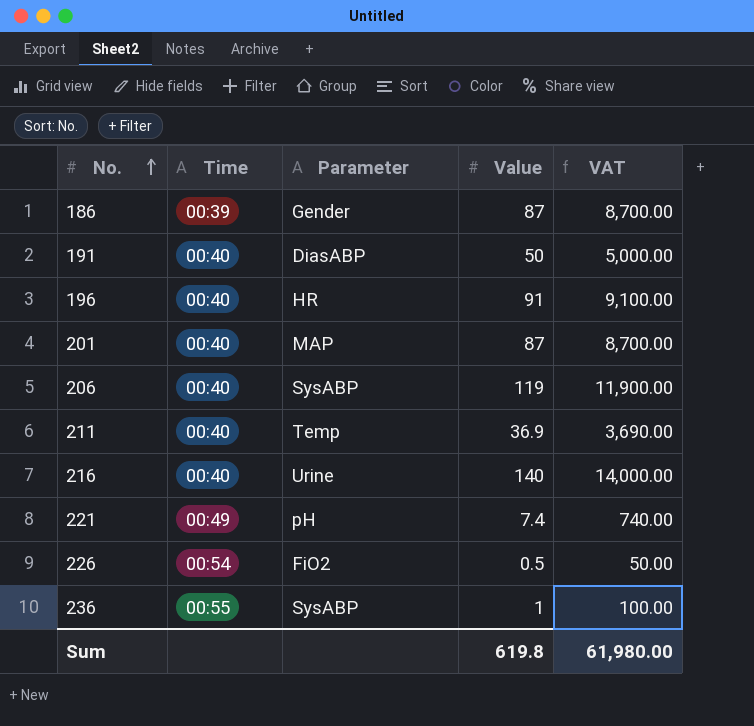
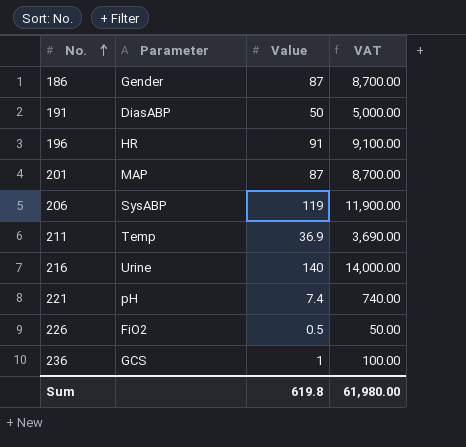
column Time | position: 2 -> none
236 | Parameter: SysABP -> GCS

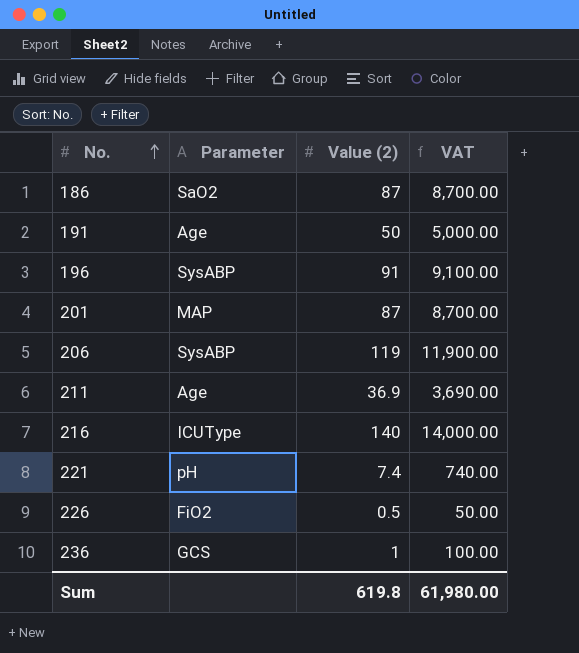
column name: Value -> Value (2)
186 | Parameter: Gender -> SaO2
191 | Parameter: DiasABP -> Age
196 | Parameter: HR -> SysABP
211 | Parameter: Temp -> Age
216 | Parameter: Urine -> ICUType

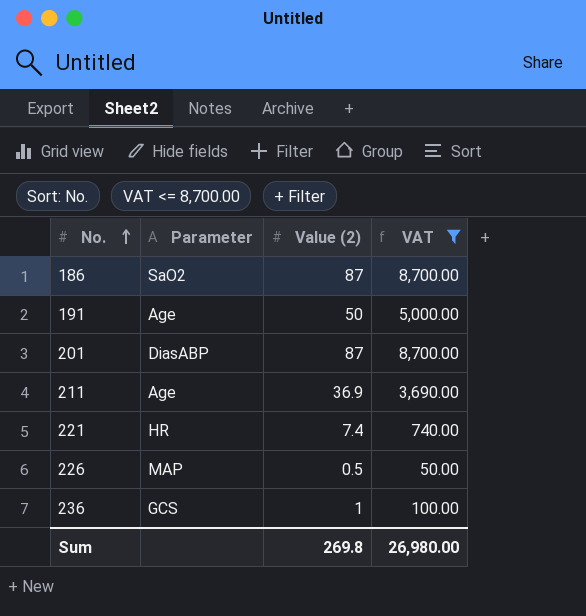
filter: none -> VAT <= 8,700.00
201 | Parameter: MAP -> DiasABP
221 | Parameter: pH -> HR
226 | Parameter: FiO2 -> MAP
Sum | Value (2): 619.8 -> 269.8
Sum | VAT: 61,980.00 -> 26,980.00

